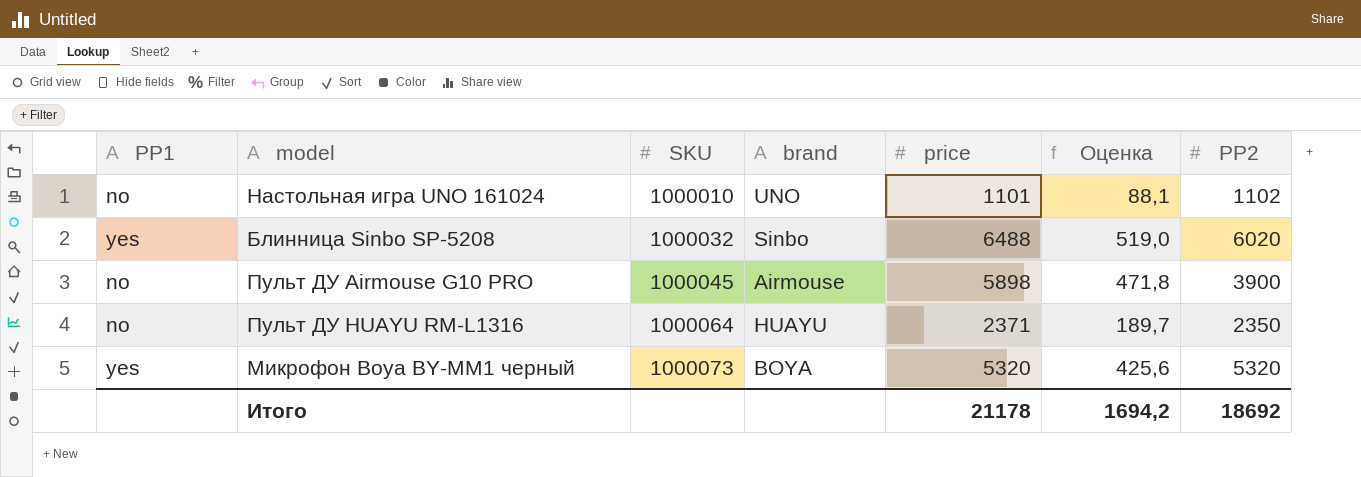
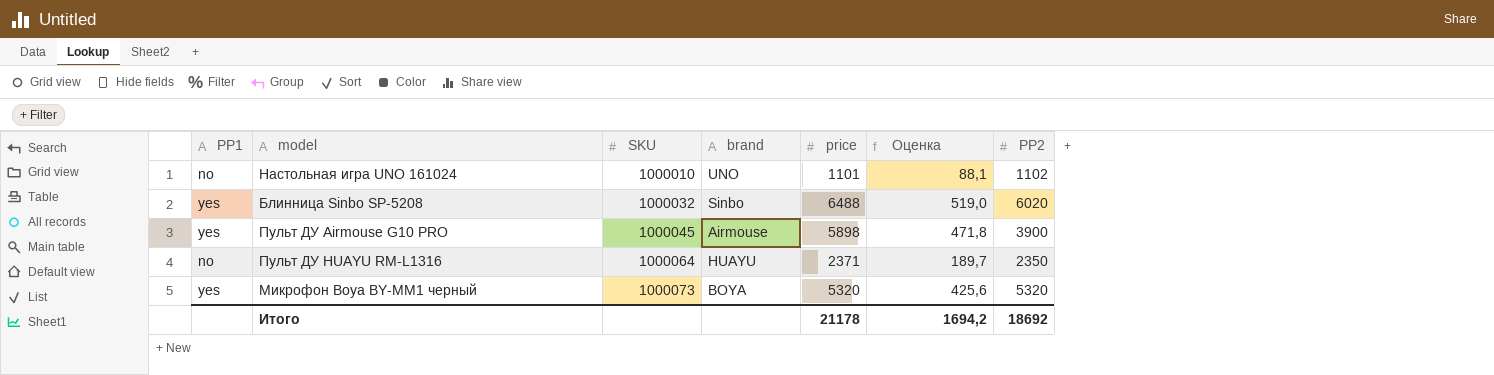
Пульт ДУ Airmouse G10 PRO | PP1: no -> yes

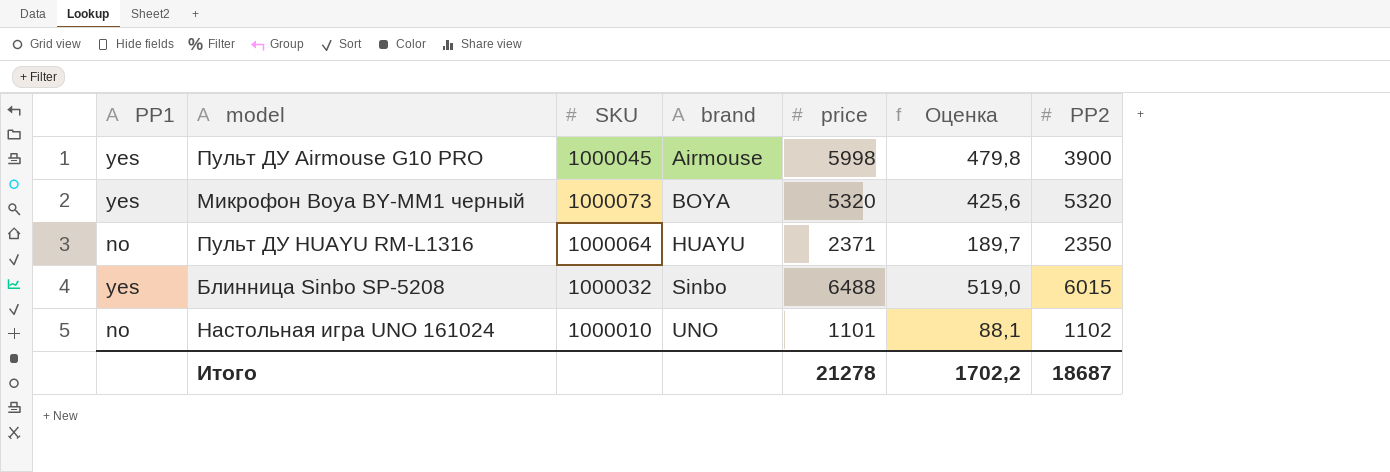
row order: SKU ascending -> brand ascending
Пульт ДУ Airmouse G10 PRO | price: 5898 -> 5998
Пульт ДУ Airmouse G10 PRO | Оценка: 471,8 -> 479,8
Блинница Sinbo SP-5208 | PP2: 6020 -> 6015
Итого | price: 21178 -> 21278
Итого | Оценка: 1694,2 -> 1702,2
Итого | PP2: 18692 -> 18687

